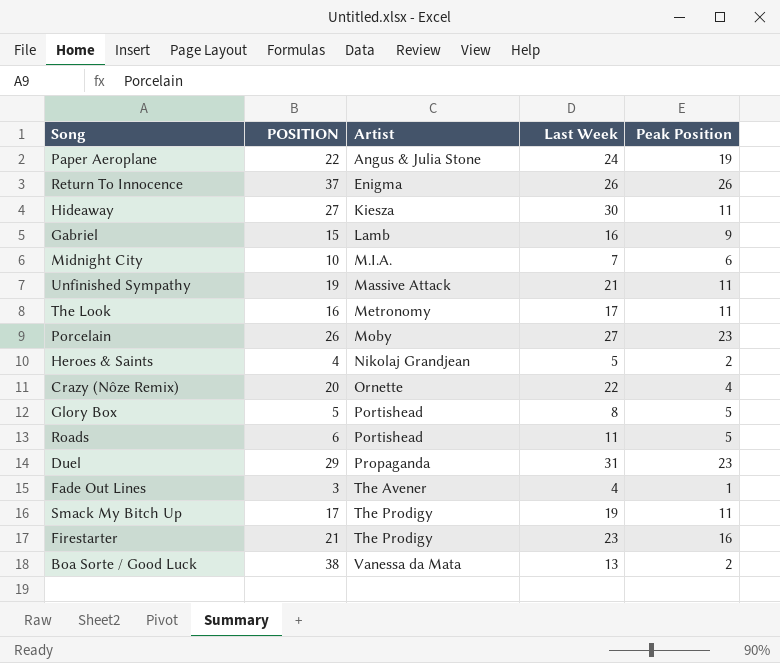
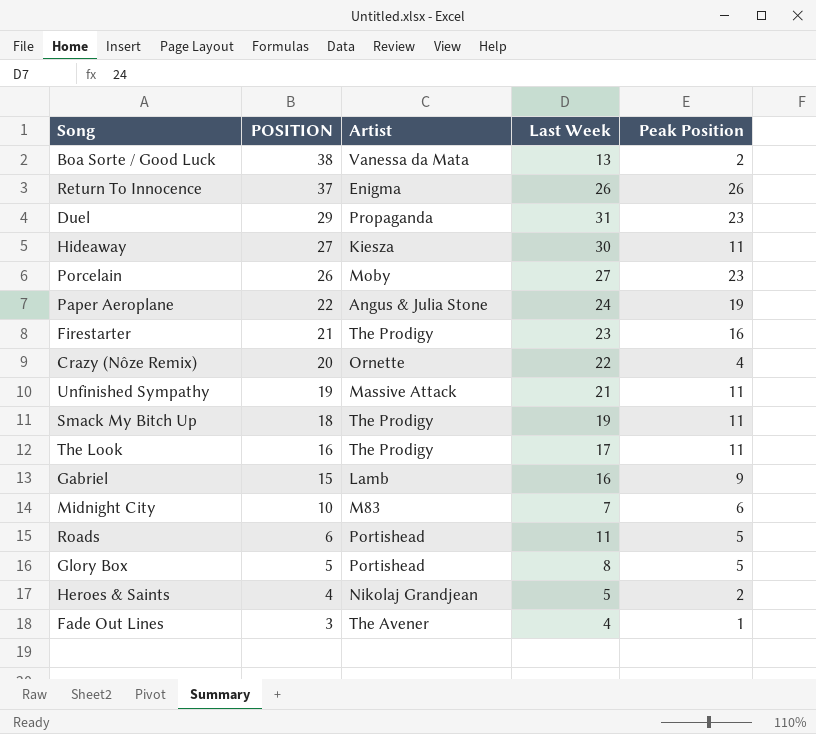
row order: Artist ascending -> POSITION descending
Smack My Bitch Up | POSITION: 17 -> 18
The Look | Artist: Metronomy -> The Prodigy
Midnight City | Artist: M.I.A. -> M83

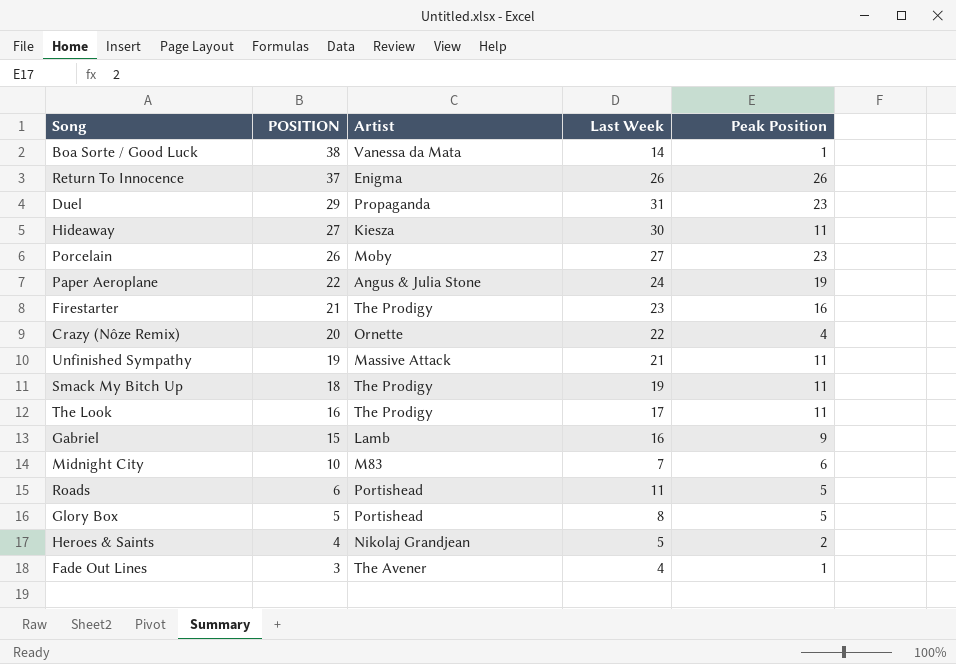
Boa Sorte / Good Luck | Last Week: 13 -> 14
Boa Sorte / Good Luck | Peak Position: 2 -> 1

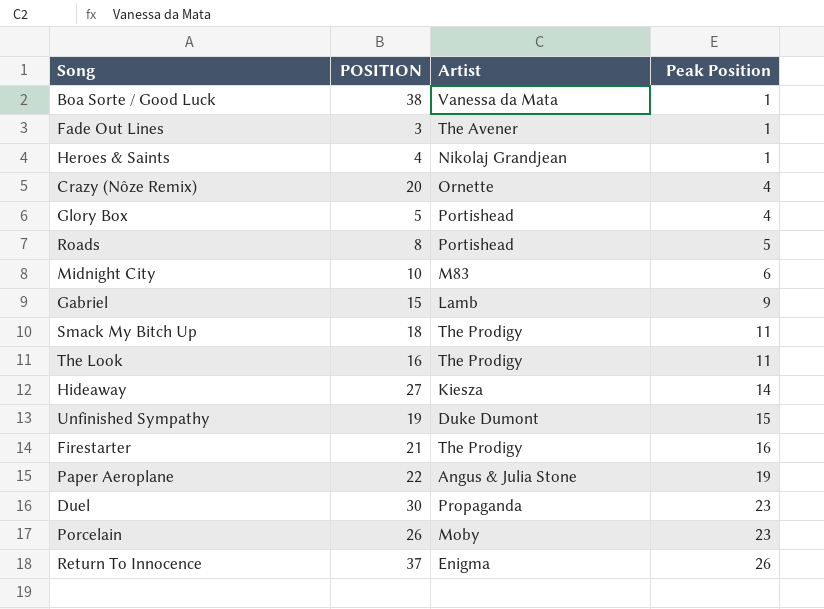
row order: POSITION descending -> Peak Position ascending
column Last Week | position: 4 -> none
Heroes & Saints | Peak Position: 2 -> 1
Glory Box | Peak Position: 5 -> 4
Roads | POSITION: 6 -> 8
Hideaway | Peak Position: 11 -> 14
Unfinished Sympathy | Artist: Massive Attack -> Duke Dumont
Unfinished Sympathy | Peak Position: 11 -> 15
Duel | POSITION: 29 -> 30

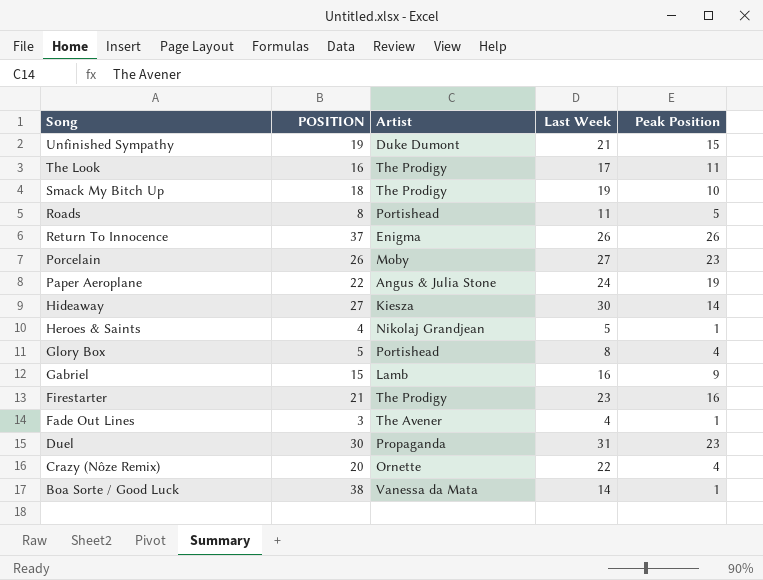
row order: Peak Position ascending -> Song descending
column Last Week | position: none -> 4
row Midnight City: 10 | M83 | 6 -> none
Smack My Bitch Up | Peak Position: 11 -> 10

